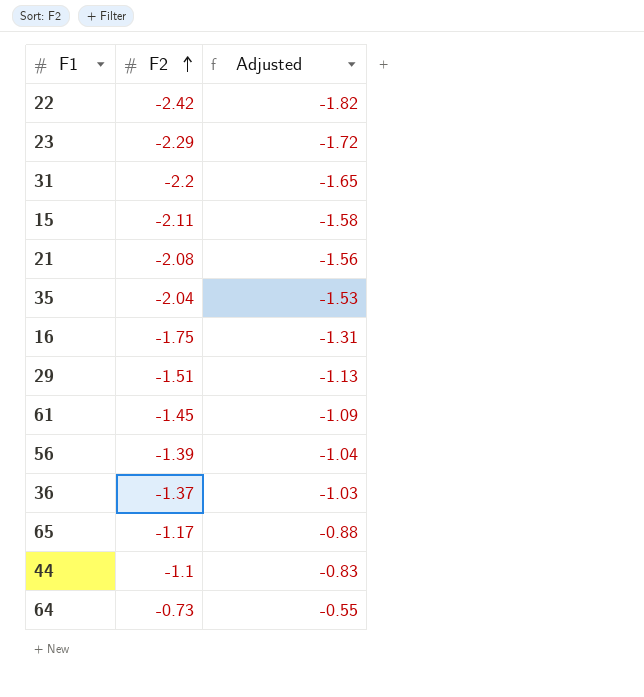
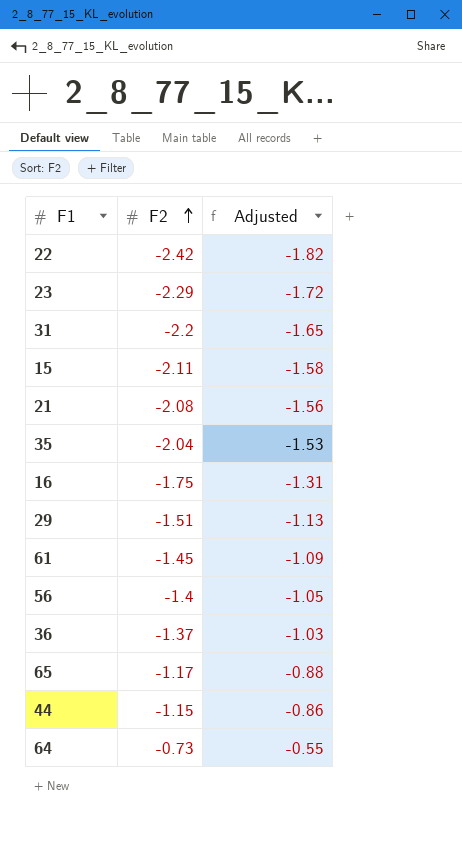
56 | F2: -1.39 -> -1.4
56 | Adjusted: -1.04 -> -1.05
44 | F2: -1.1 -> -1.15
44 | Adjusted: -0.83 -> -0.86

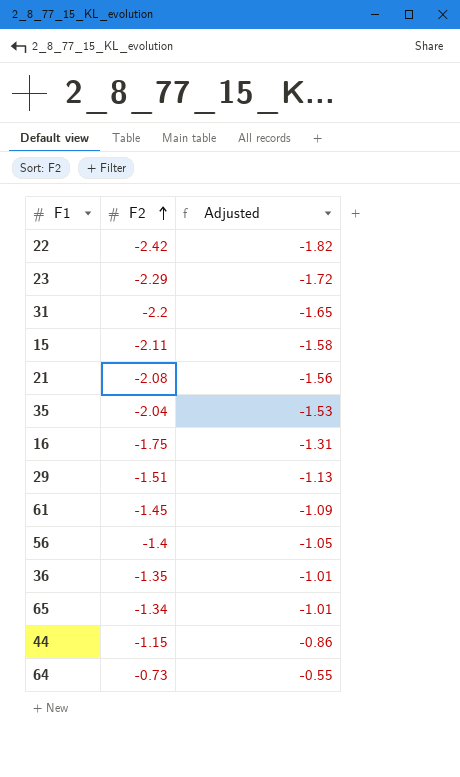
36 | F2: -1.37 -> -1.35
36 | Adjusted: -1.03 -> -1.01
65 | F2: -1.17 -> -1.34
65 | Adjusted: -0.88 -> -1.01

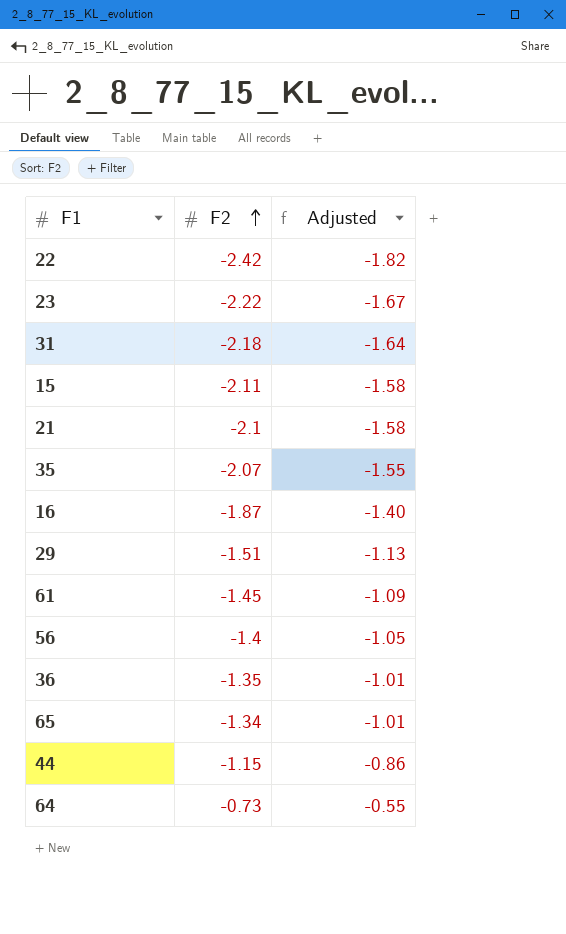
23 | F2: -2.29 -> -2.22
23 | Adjusted: -1.72 -> -1.67
31 | F2: -2.2 -> -2.18
31 | Adjusted: -1.65 -> -1.64
21 | F2: -2.08 -> -2.1
21 | Adjusted: -1.56 -> -1.58
35 | F2: -2.04 -> -2.07
35 | Adjusted: -1.53 -> -1.55
16 | F2: -1.75 -> -1.87
16 | Adjusted: -1.31 -> -1.40

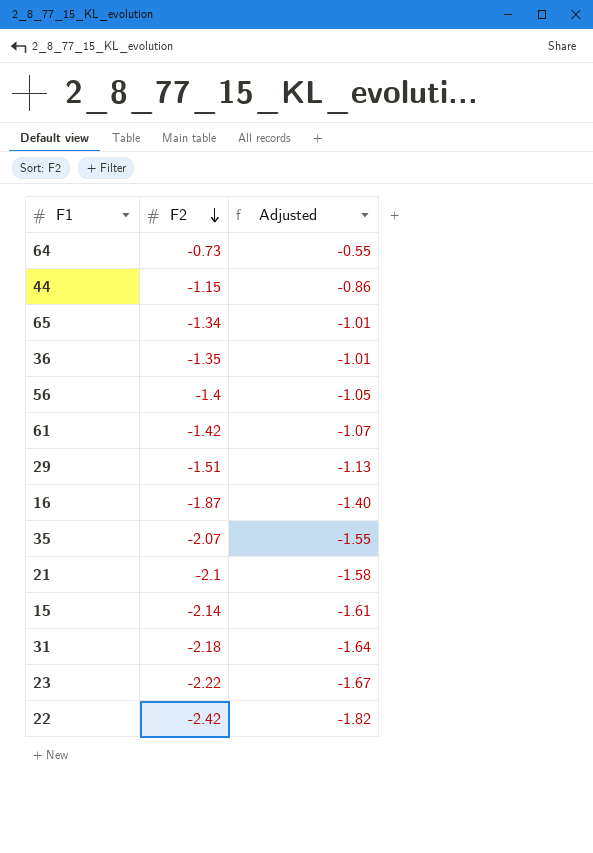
row order: F2 ascending -> F2 descending
61 | F2: -1.45 -> -1.42
61 | Adjusted: -1.09 -> -1.07
15 | F2: -2.11 -> -2.14
15 | Adjusted: -1.58 -> -1.61

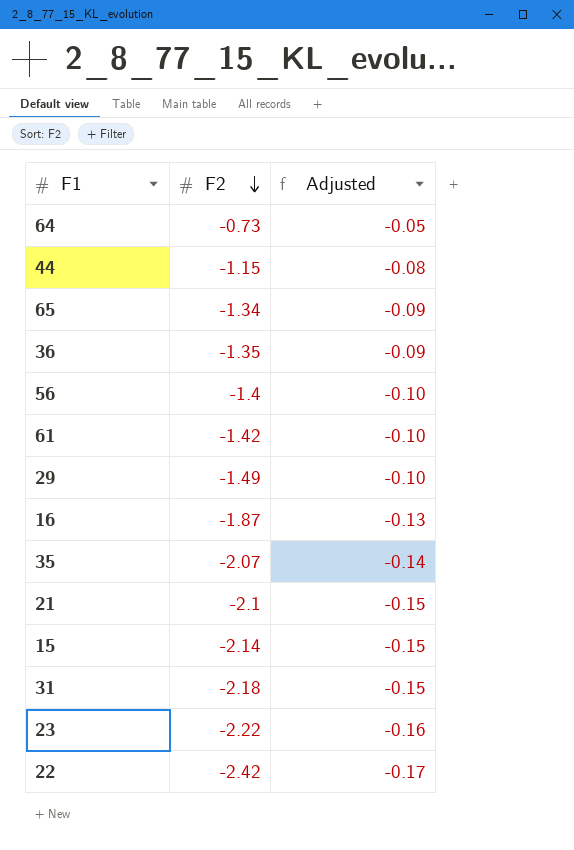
column Adjusted | formula: [F2] * 0.75 -> [F2] * 0.07
29 | F2: -1.51 -> -1.49

